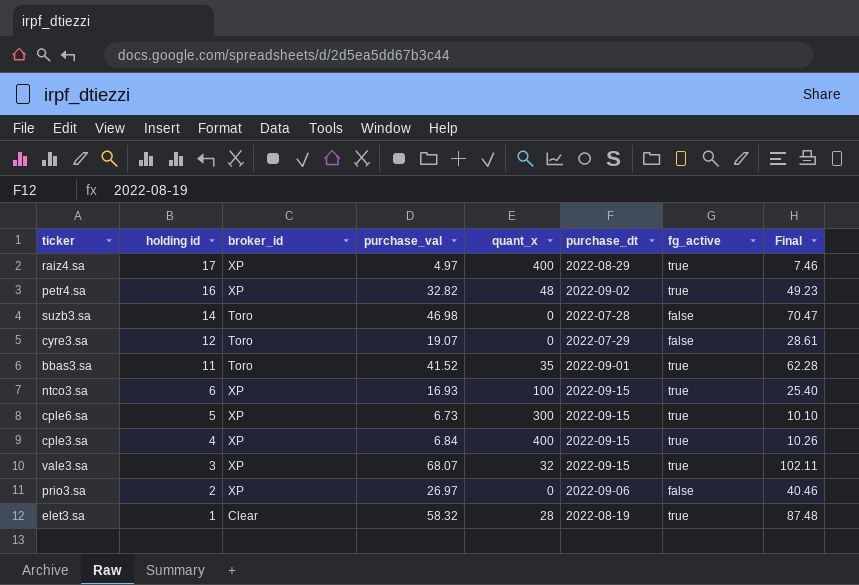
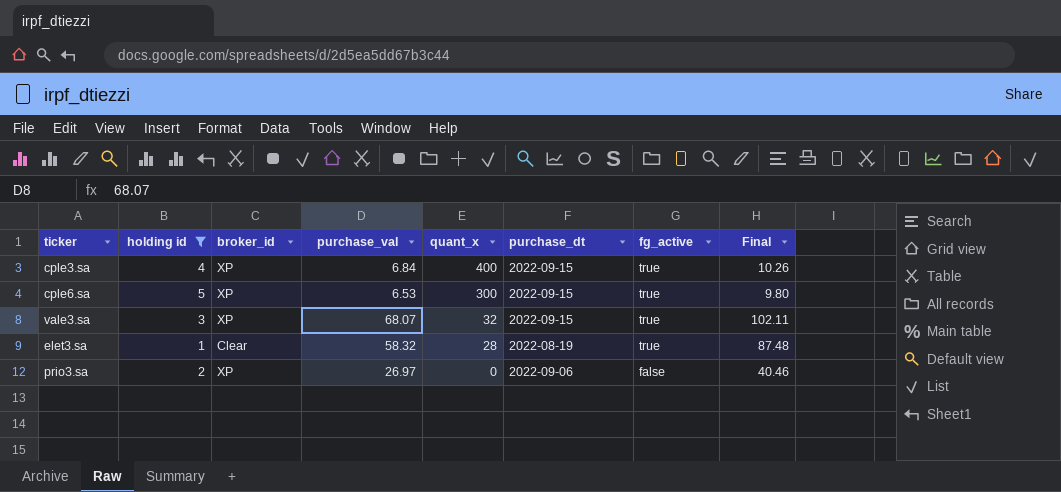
filter: none -> holding id <= 5
row order: holding id descending -> quant_x descending
cple6.sa | purchase_val: 6.73 -> 6.53
cple6.sa | Final: 10.10 -> 9.80

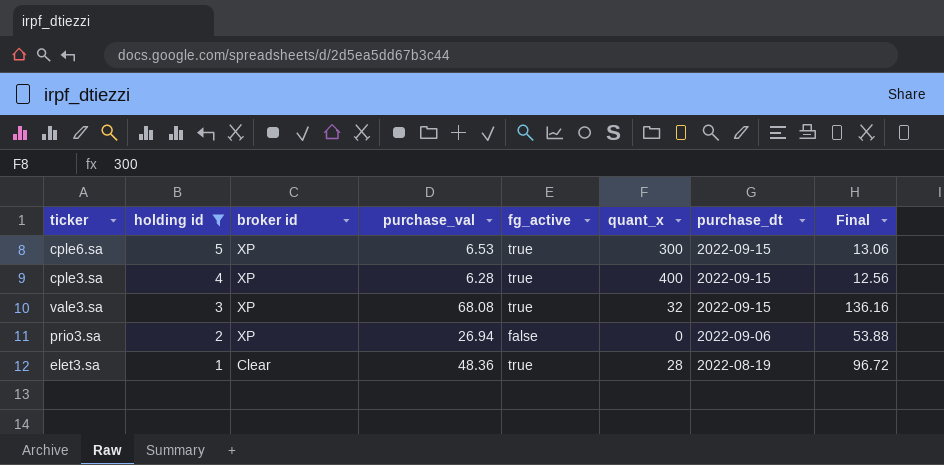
row order: quant_x descending -> holding id descending
column name: broker_id -> broker id
column fg_active | position: 7 -> 5
column Final | formula: [purchase_val] * 1.5 -> [purchase_val] * 2
cple3.sa | purchase_val: 6.84 -> 6.28
vale3.sa | purchase_val: 68.07 -> 68.08
prio3.sa | purchase_val: 26.97 -> 26.94
elet3.sa | purchase_val: 58.32 -> 48.36

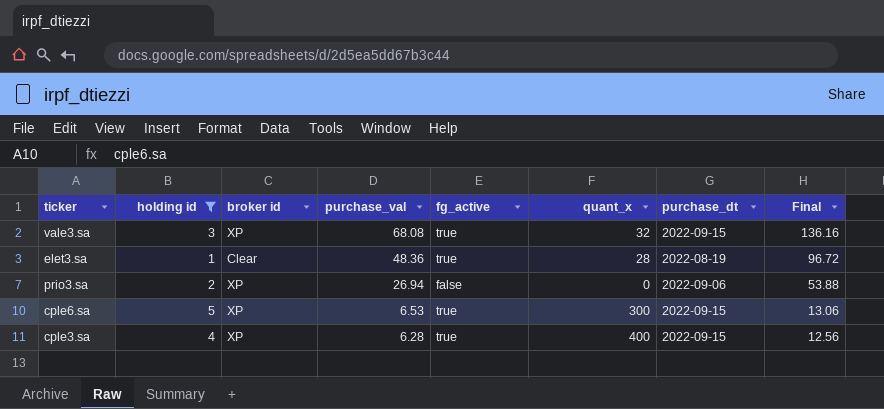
row order: holding id descending -> purchase_val descending

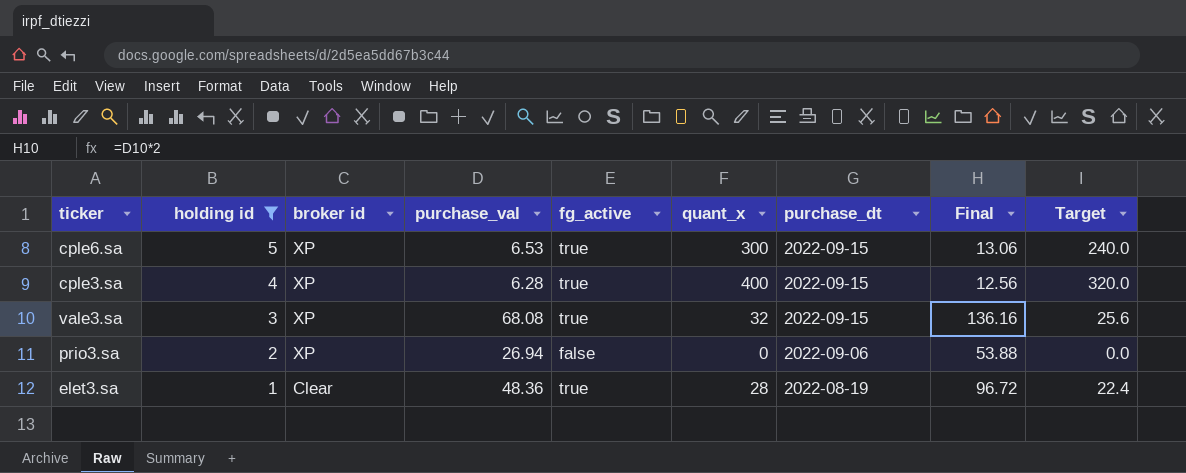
row order: purchase_val descending -> holding id descending
column Target | formula: none -> [quant_x] * 0.8

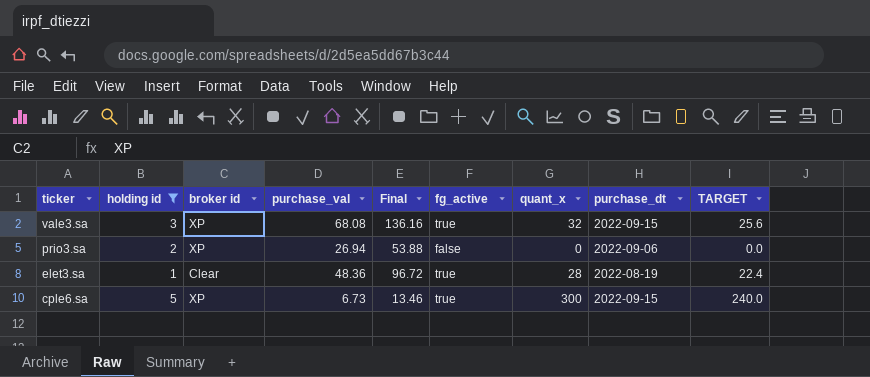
row order: holding id descending -> ticker descending
column Final | position: 8 -> 5
column name: Target -> TARGET
row cple3.sa: 4 | XP | 6.28 | true | 400 | 2022-09-15 | 12.56 | 320.0 -> none
cple6.sa | purchase_val: 6.53 -> 6.73
cple6.sa | Final: 13.06 -> 13.46

